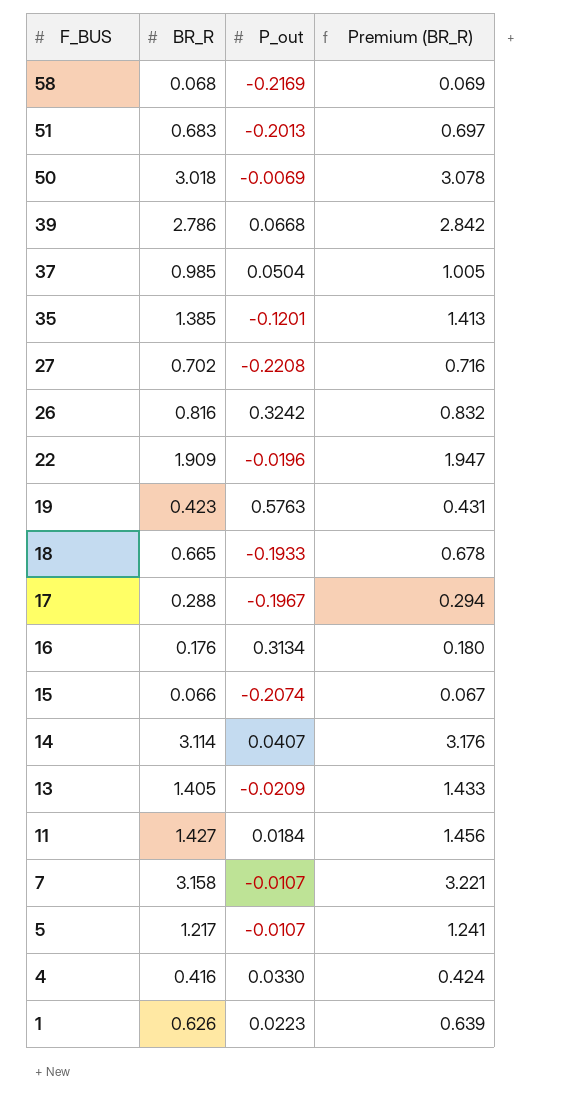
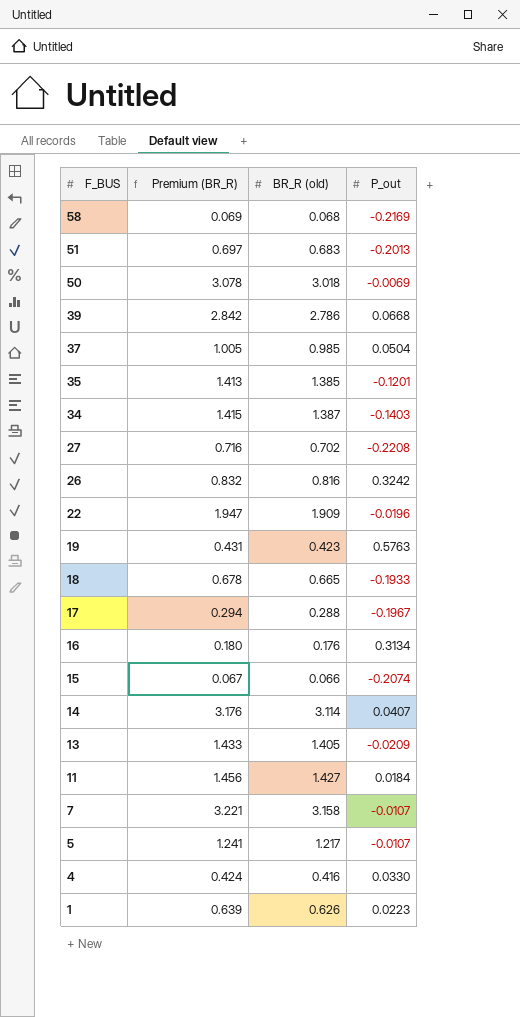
column Premium (BR_R) | position: 4 -> 2
column name: BR_R -> BR_R (old)
row 34: none -> 1.415 | 1.387 | -0.1403

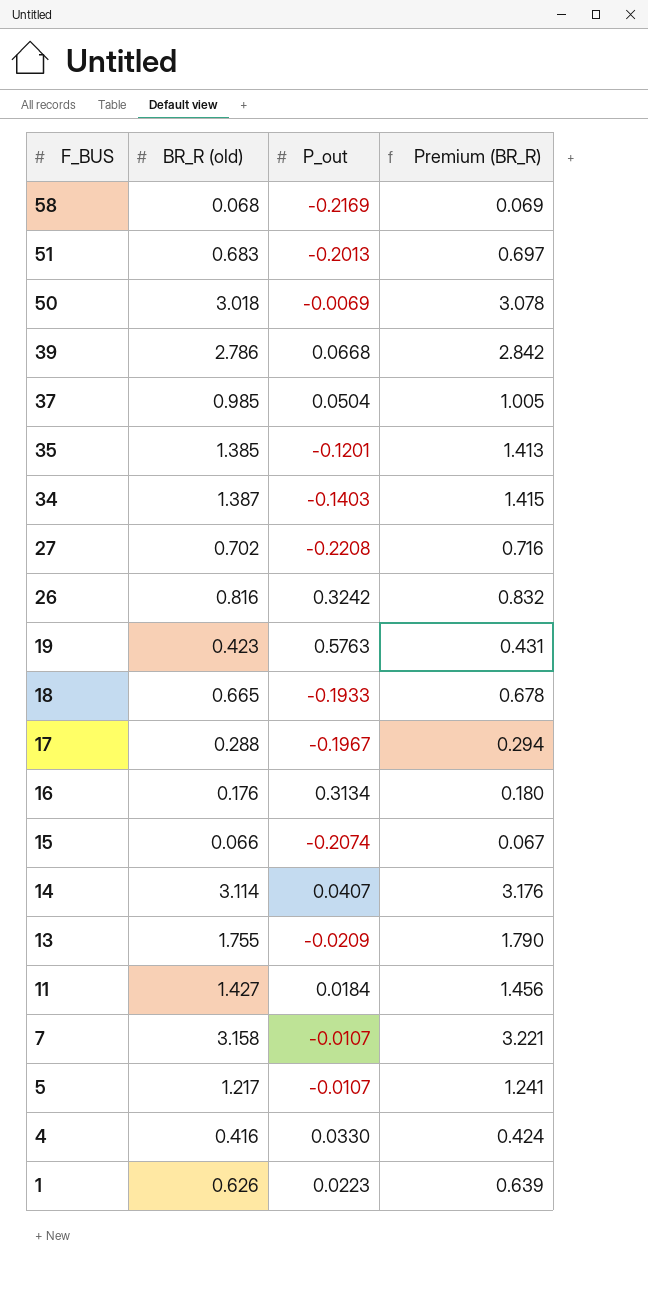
column Premium (BR_R) | position: 2 -> 4
row 22: 1.947 | 1.909 | -0.0196 -> none
13 | BR_R (old): 1.405 -> 1.755
13 | Premium (BR_R): 1.433 -> 1.790

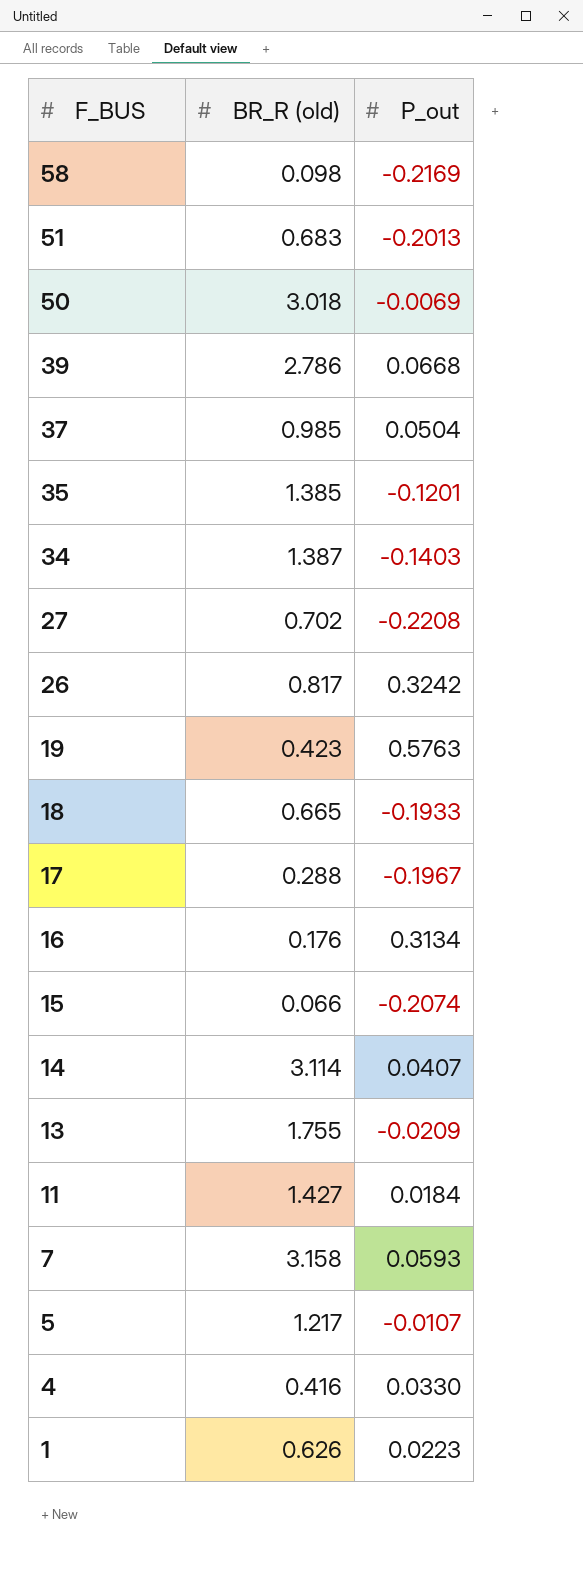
column Premium (BR_R) | formula: [BR_R (old)] * 1.02 -> none
58 | BR_R (old): 0.068 -> 0.098
26 | BR_R (old): 0.816 -> 0.817
7 | P_out: -0.0107 -> 0.0593

